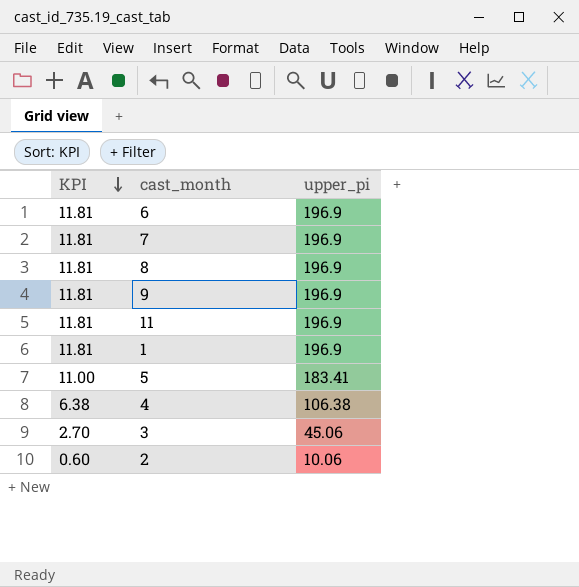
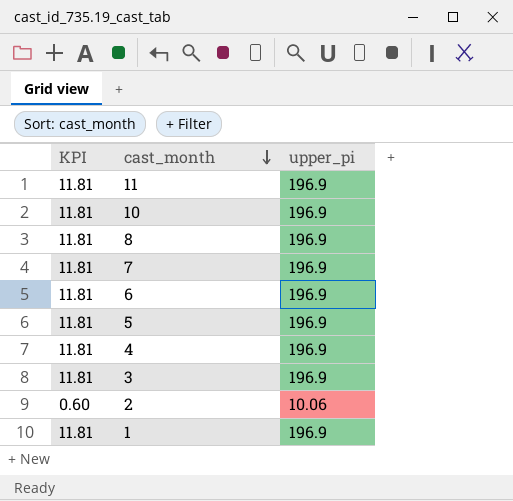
row order: KPI descending -> cast_month descending
row 9: 11.81 | 196.9 -> none
row 10: none -> 11.81 | 196.9
5 | KPI: 11.00 -> 11.81
5 | upper_pi: 183.41 -> 196.9
4 | KPI: 6.38 -> 11.81
4 | upper_pi: 106.38 -> 196.9
3 | KPI: 2.70 -> 11.81
3 | upper_pi: 45.06 -> 196.9

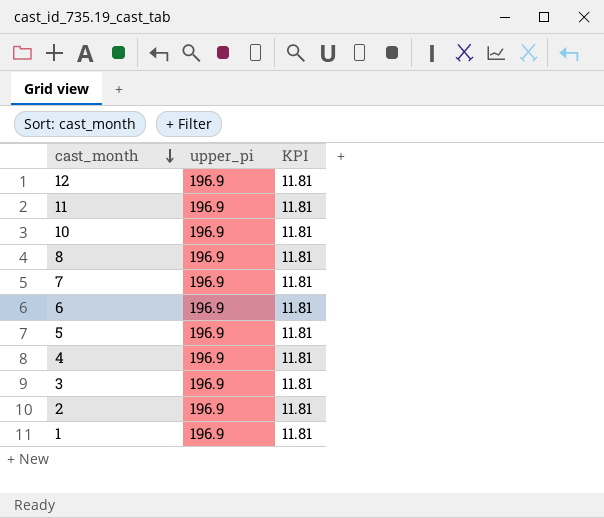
column KPI | position: 1 -> 3
row 12: none -> 196.9 | 11.81
2 | upper_pi: 10.06 -> 196.9
2 | KPI: 0.60 -> 11.81

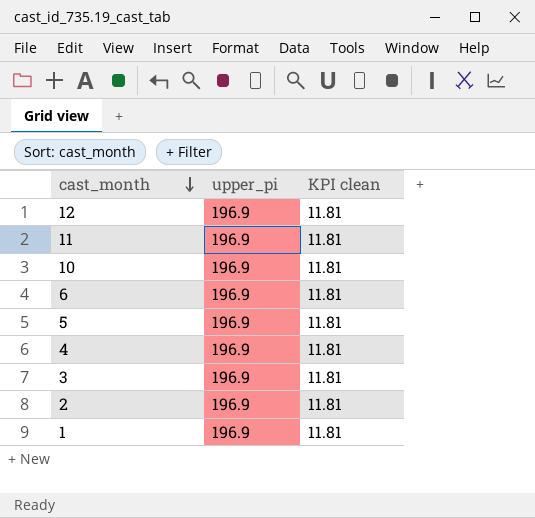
column name: KPI -> KPI clean
row 8: 196.9 | 11.81 -> none
row 7: 196.9 | 11.81 -> none

